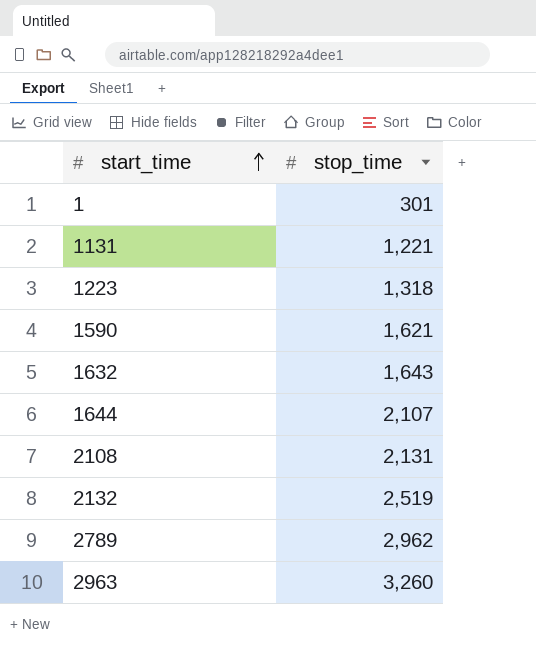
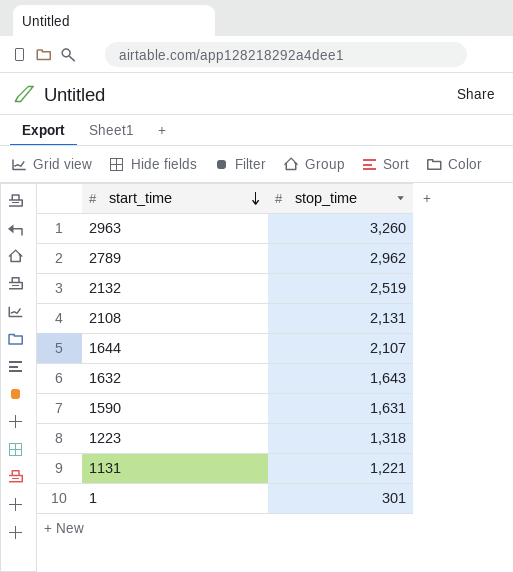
row order: start_time ascending -> start_time descending
1590 | stop_time: 1,621 -> 1,631

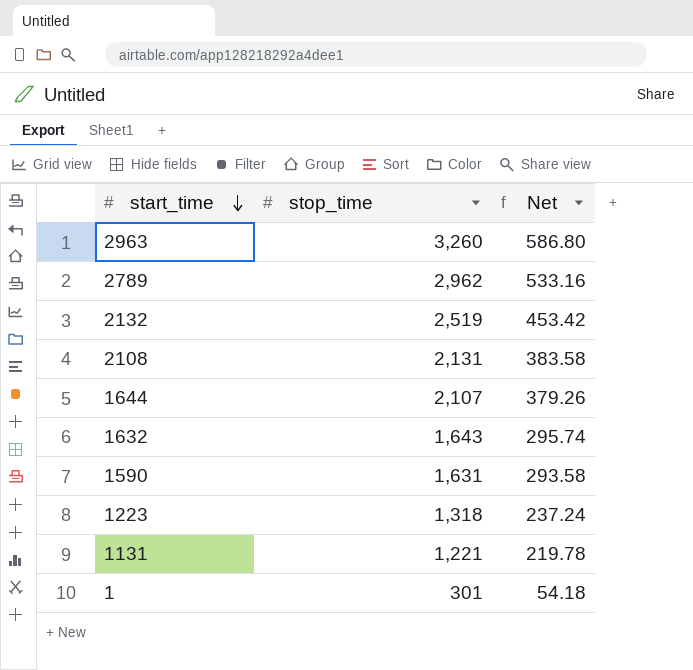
column Net | formula: none -> [stop_time] * 0.18

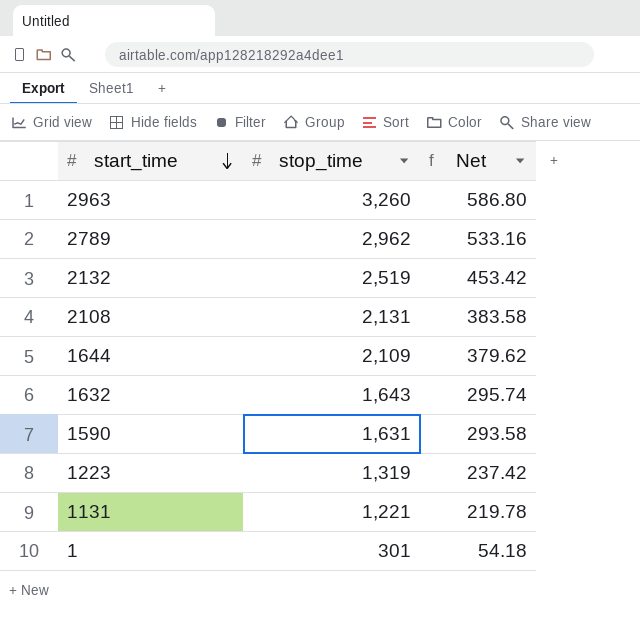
1644 | stop_time: 2,107 -> 2,109
1644 | Net: 379.26 -> 379.62
1223 | stop_time: 1,318 -> 1,319
1223 | Net: 237.24 -> 237.42

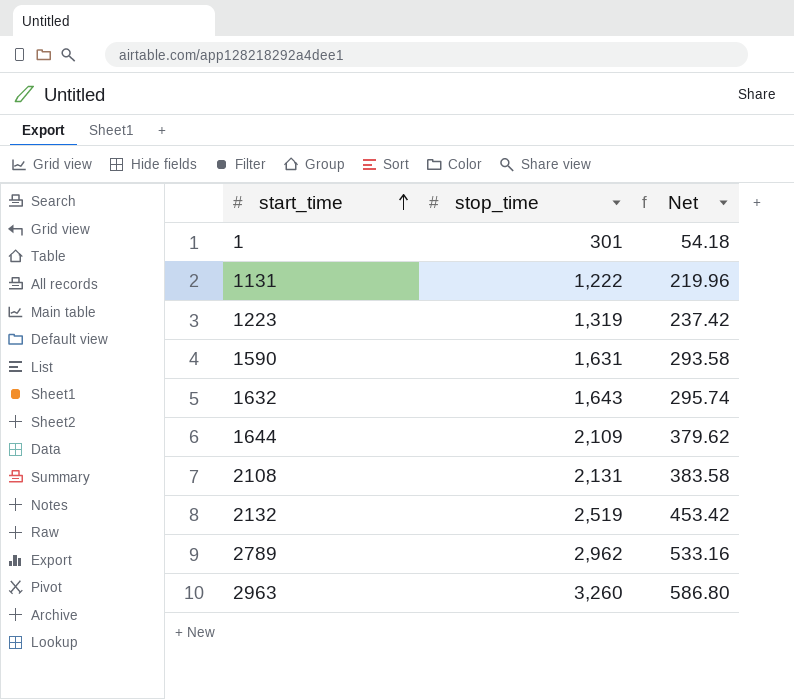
row order: start_time descending -> start_time ascending
1131 | stop_time: 1,221 -> 1,222
1131 | Net: 219.78 -> 219.96

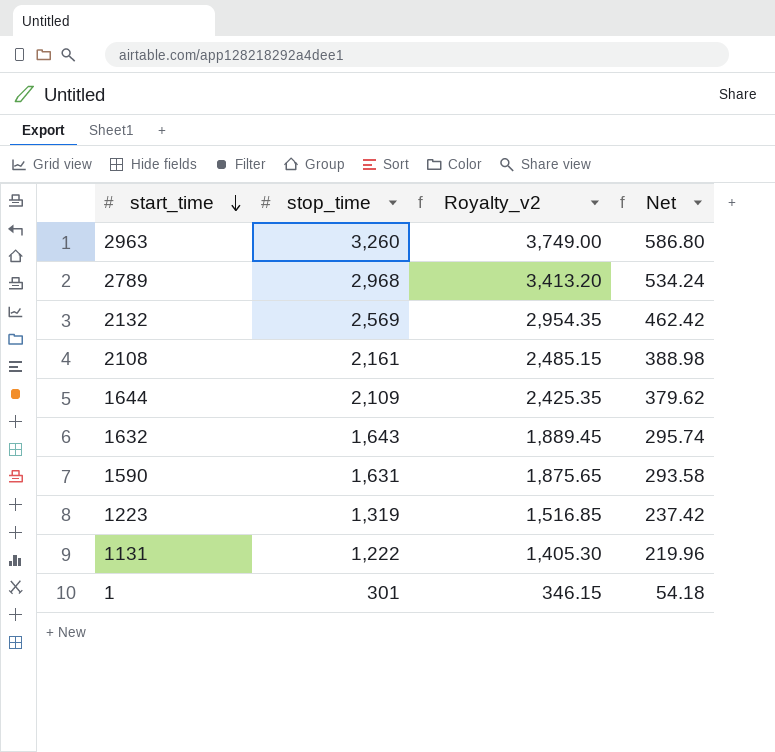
row order: start_time ascending -> start_time descending
column Royalty_v2 | formula: none -> [stop_time] * 1.15
2789 | stop_time: 2,962 -> 2,968
2789 | Net: 533.16 -> 534.24
2132 | stop_time: 2,519 -> 2,569
2132 | Net: 453.42 -> 462.42
2108 | stop_time: 2,131 -> 2,161
2108 | Net: 383.58 -> 388.98

